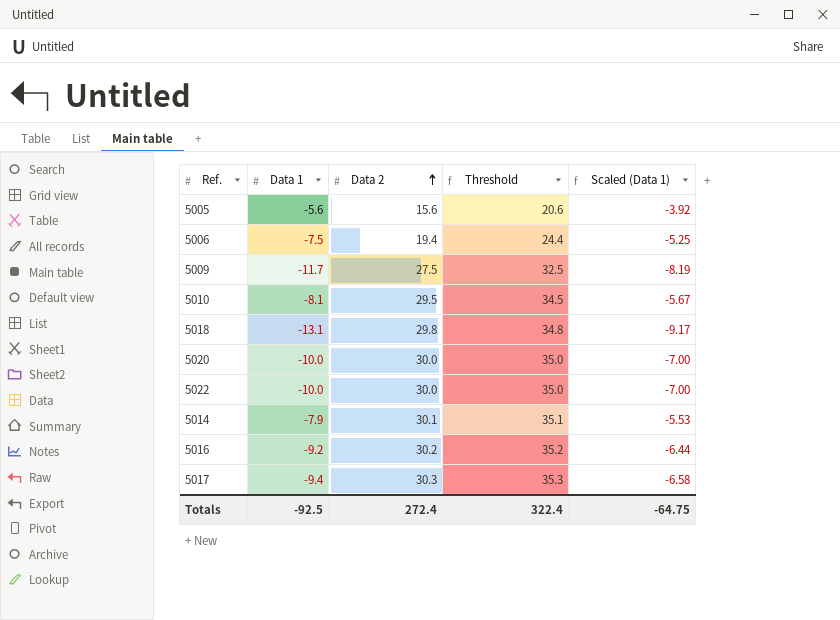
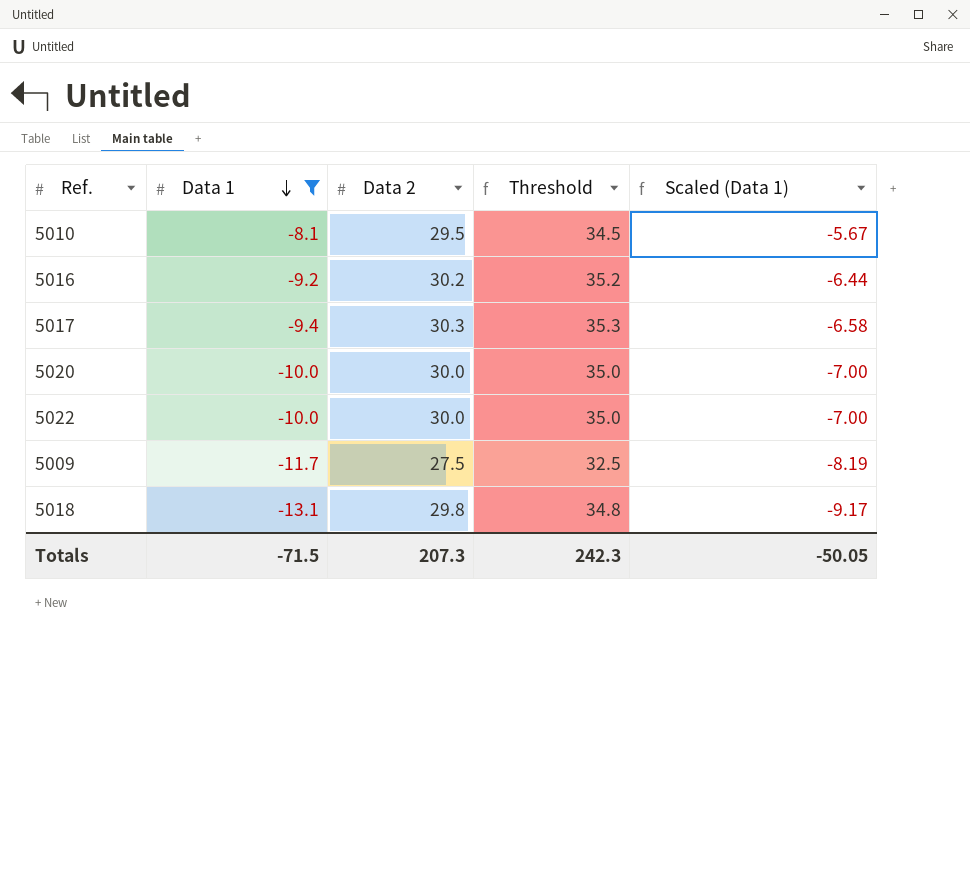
filter: none -> Data 1 <= -8.1
row order: Data 2 ascending -> Data 1 descending
Totals | Data 1: -92.5 -> -71.5
Totals | Data 2: 272.4 -> 207.3
Totals | Threshold: 322.4 -> 242.3
Totals | Scaled (Data 1): -64.75 -> -50.05

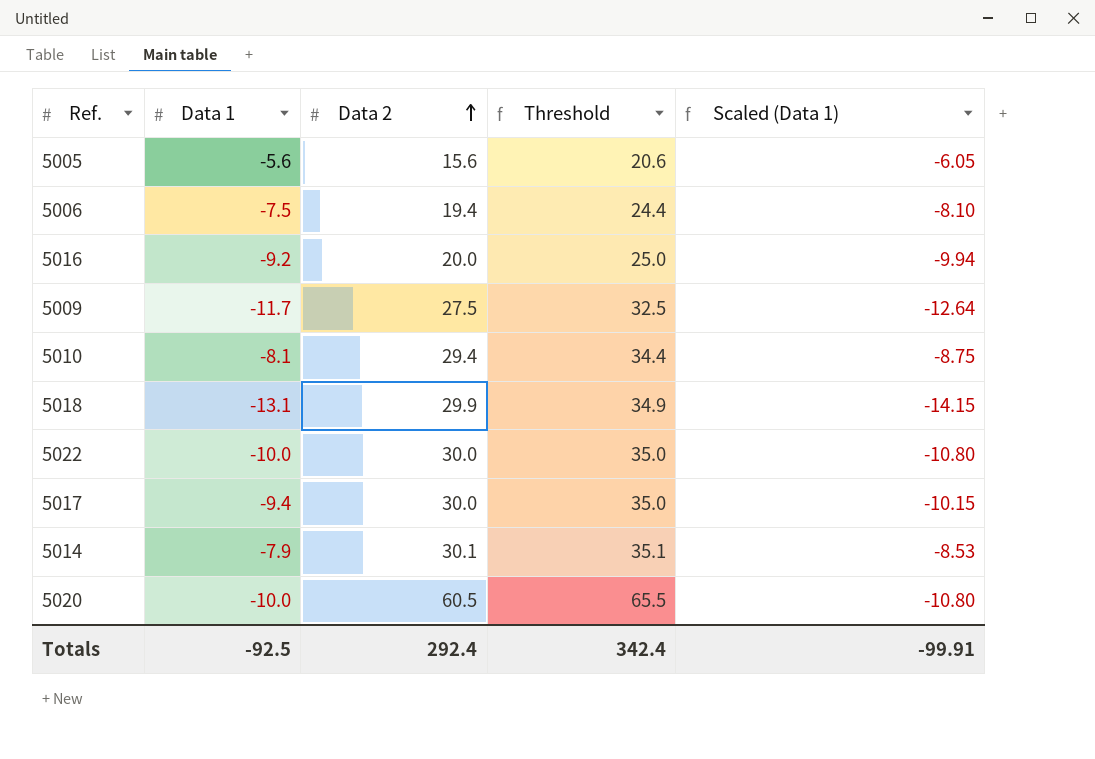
filter: Data 1 <= -8.1 -> none
row order: Data 1 descending -> Data 2 ascending
column Scaled (Data 1) | formula: [Data 1] * 0.7 -> [Data 1] * 1.08
5016 | Data 2: 30.2 -> 20.0
5016 | Threshold: 35.2 -> 25.0
5010 | Data 2: 29.5 -> 29.4
5010 | Threshold: 34.5 -> 34.4
5018 | Data 2: 29.8 -> 29.9
5018 | Threshold: 34.8 -> 34.9
5017 | Data 2: 30.3 -> 30.0
5017 | Threshold: 35.3 -> 35.0
5020 | Data 2: 30.0 -> 60.5
5020 | Threshold: 35.0 -> 65.5
Totals | Data 1: -71.5 -> -92.5
Totals | Data 2: 207.3 -> 292.4
Totals | Threshold: 242.3 -> 342.4
Totals | Scaled (Data 1): -50.05 -> -99.91

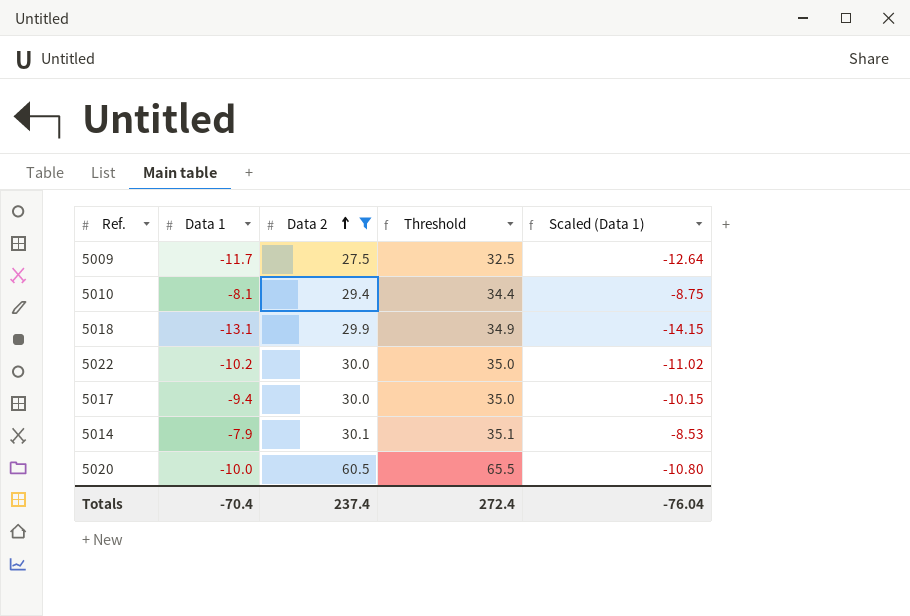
filter: none -> Data 2 >= 27.5
5022 | Data 1: -10.0 -> -10.2
5022 | Scaled (Data 1): -10.80 -> -11.02
Totals | Data 1: -92.5 -> -70.4
Totals | Data 2: 292.4 -> 237.4
Totals | Threshold: 342.4 -> 272.4
Totals | Scaled (Data 1): -99.91 -> -76.04

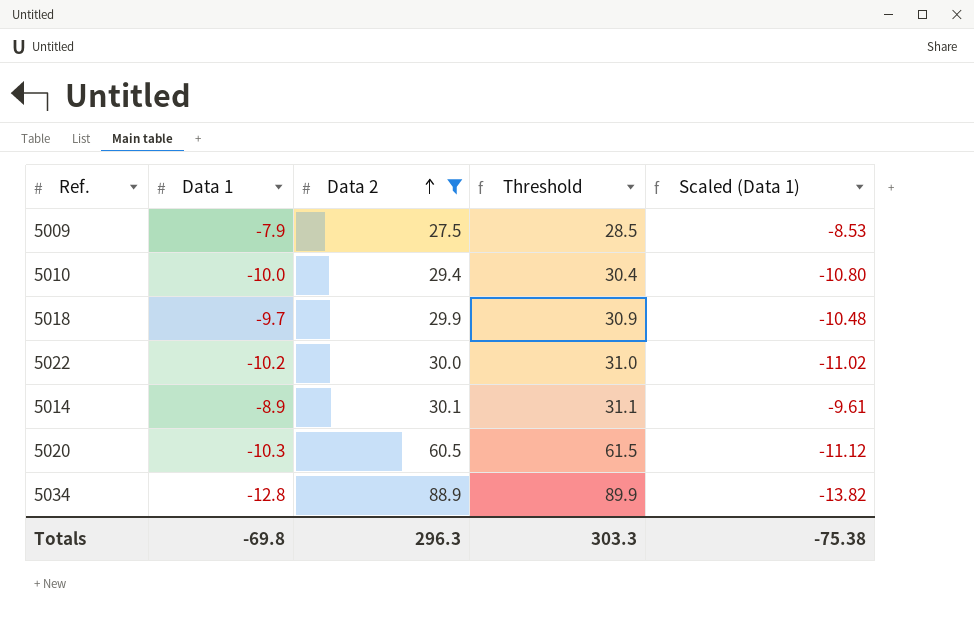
column Threshold | formula: [Data 2] + 5 -> [Data 2] + 1
row 5017: -9.4 | 30.0 | 35.0 | -10.15 -> none
5009 | Data 1: -11.7 -> -7.9
5009 | Scaled (Data 1): -12.64 -> -8.53
5010 | Data 1: -8.1 -> -10.0
5010 | Scaled (Data 1): -8.75 -> -10.80
5018 | Data 1: -13.1 -> -9.7
5018 | Scaled (Data 1): -14.15 -> -10.48
5014 | Data 1: -7.9 -> -8.9
5014 | Scaled (Data 1): -8.53 -> -9.61
5020 | Data 1: -10.0 -> -10.3
5020 | Scaled (Data 1): -10.80 -> -11.12
row 5034: none -> -12.8 | 88.9 | 89.9 | -13.82
Totals | Data 1: -70.4 -> -69.8
Totals | Data 2: 237.4 -> 296.3
Totals | Threshold: 272.4 -> 303.3
Totals | Scaled (Data 1): -76.04 -> -75.38

